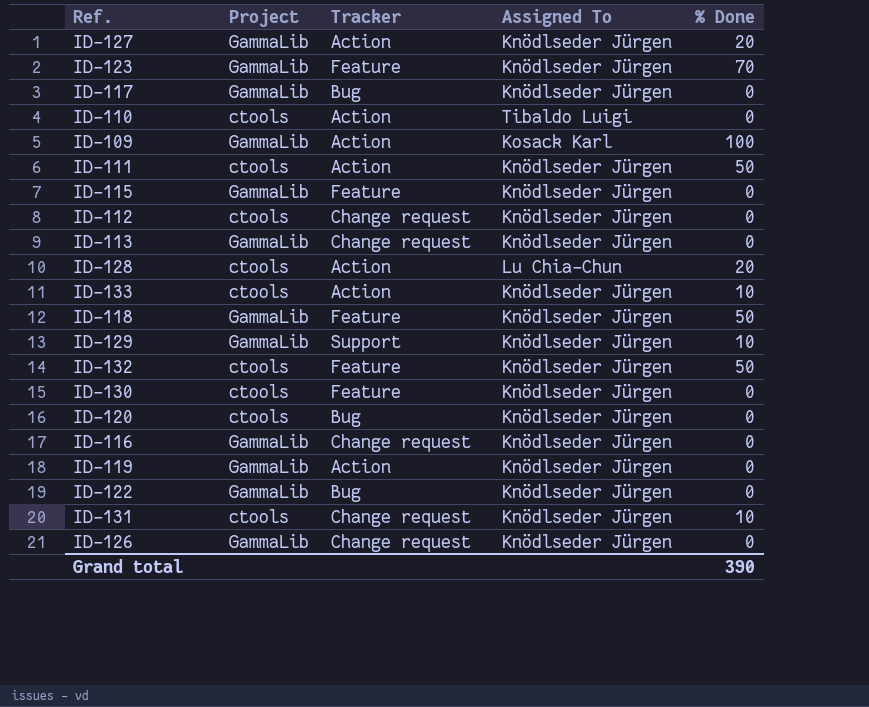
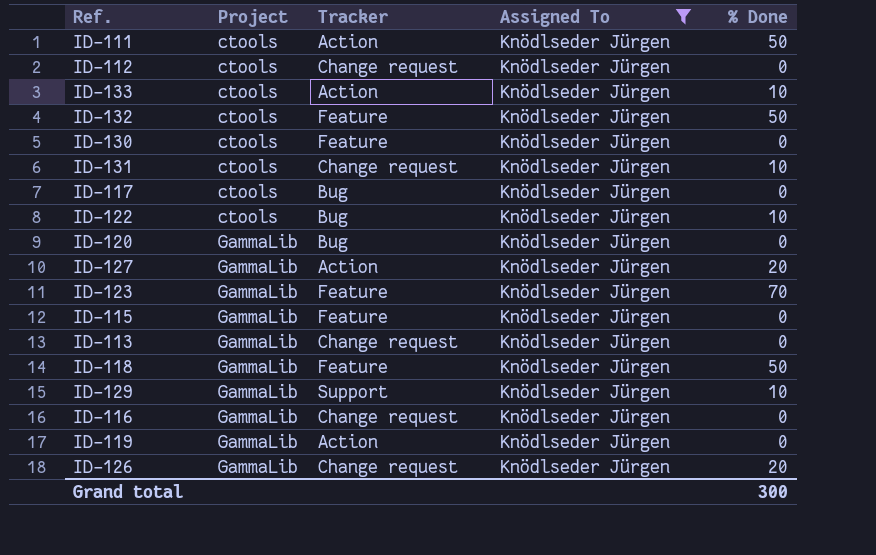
filter: none -> Assigned To = Knödlseder Jürgen
row order: none -> Project ascending
ID-117 | Project: GammaLib -> ctools
ID-122 | Project: GammaLib -> ctools
ID-122 | % Done: 0 -> 10
ID-120 | Project: ctools -> GammaLib
ID-126 | % Done: 0 -> 20
Grand total | % Done: 390 -> 300

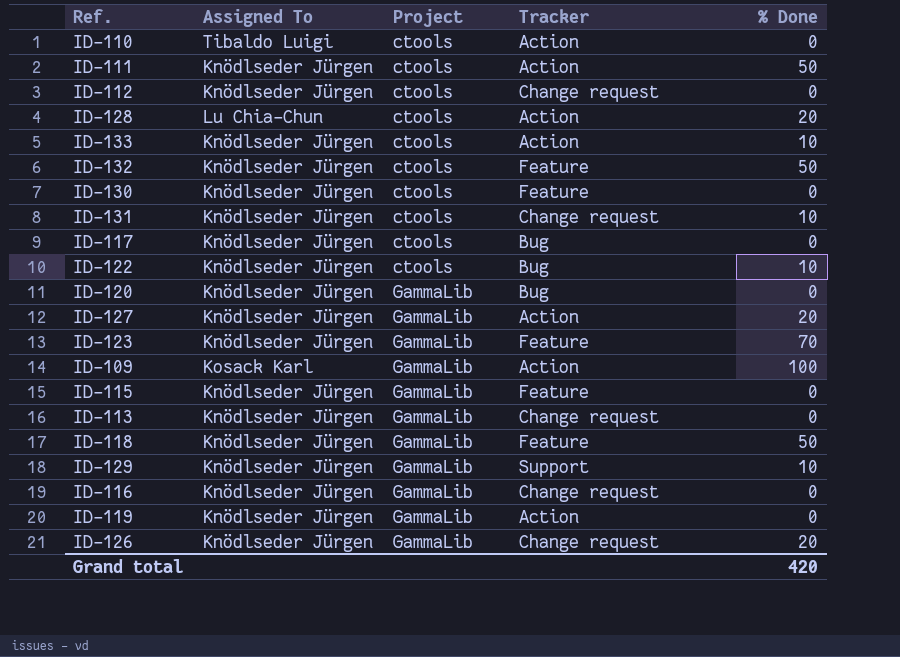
filter: Assigned To = Knödlseder Jürgen -> none
column Assigned To | position: 4 -> 2
Grand total | % Done: 300 -> 420

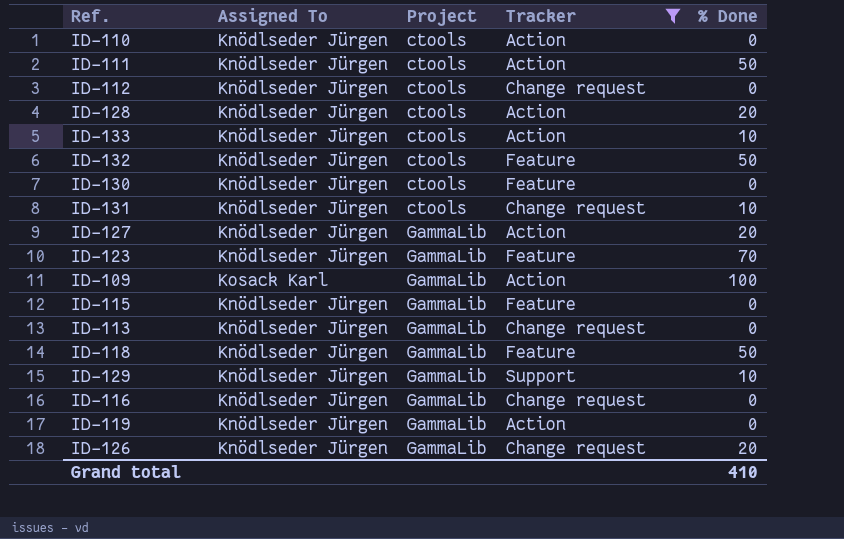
filter: none -> Tracker != Bug
ID-110 | Assigned To: Tibaldo Luigi -> Knödlseder Jürgen
ID-128 | Assigned To: Lu Chia-Chun -> Knödlseder Jürgen
Grand total | % Done: 420 -> 410

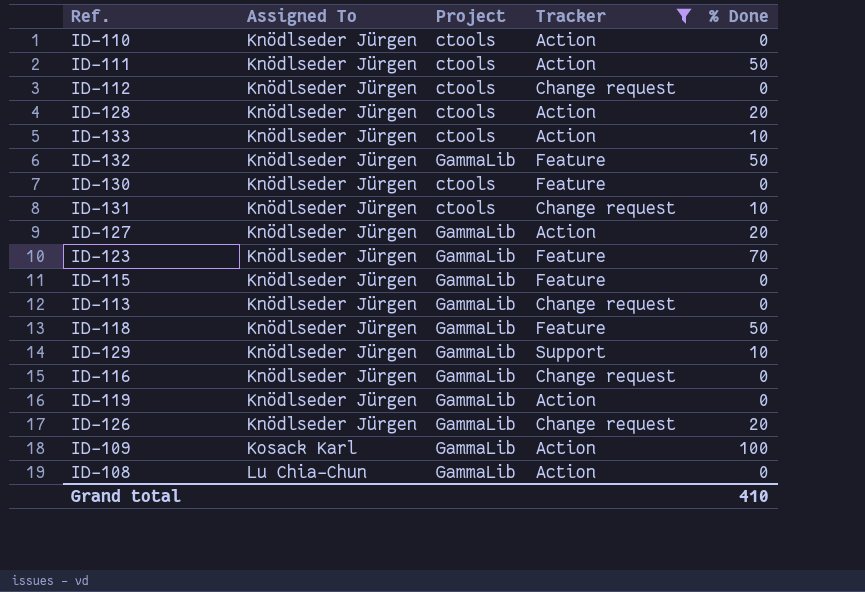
row order: Project ascending -> Assigned To ascending
ID-132 | Project: ctools -> GammaLib
row ID-108: none -> Lu Chia-Chun | GammaLib | Action | 0

